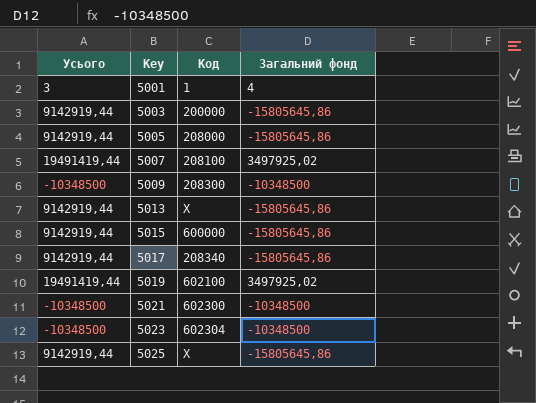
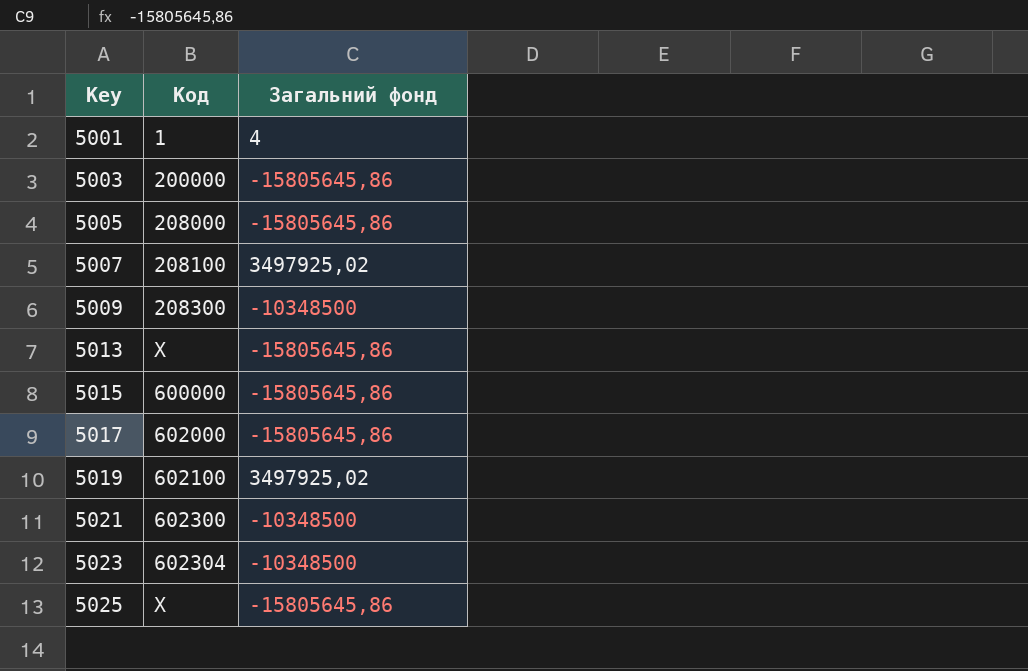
column Усього | position: 1 -> none
5017 | Код: 208340 -> 602000

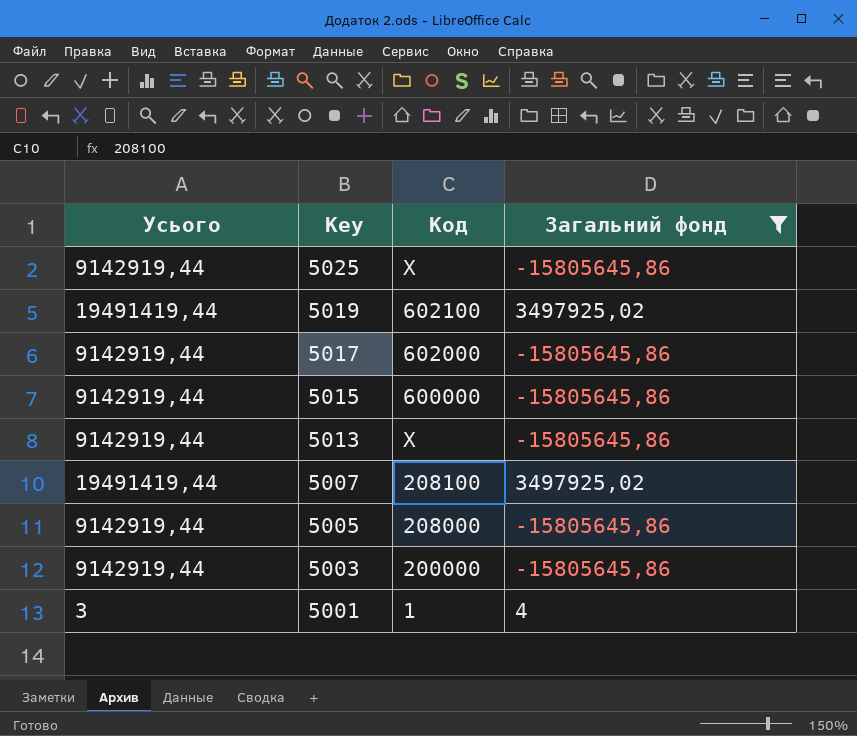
filter: none -> Загальний фонд != -10348500
row order: Key ascending -> Key descending
column Усього | position: none -> 1

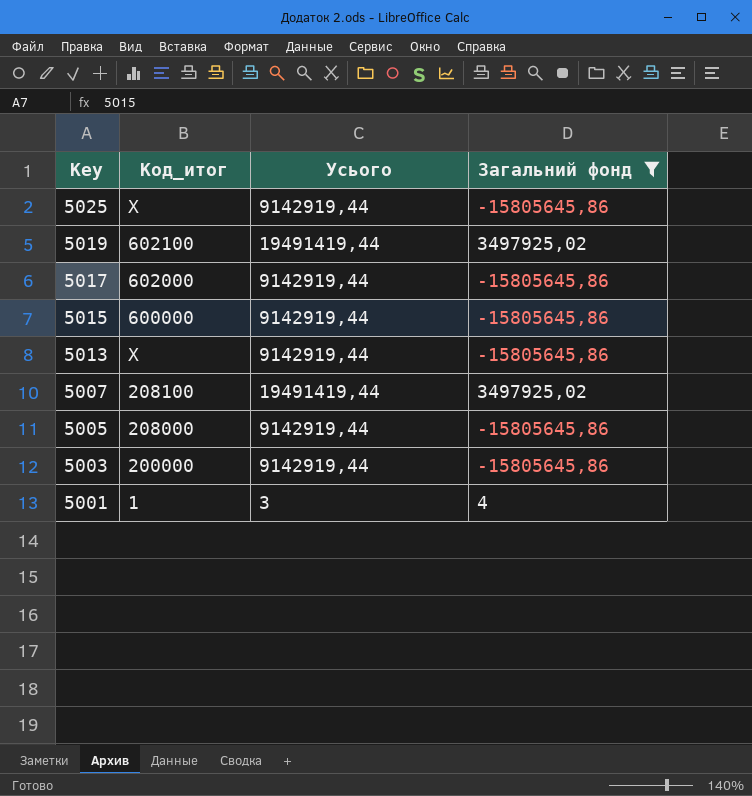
column name: Код -> Код_итог
column Усього | position: 1 -> 3

